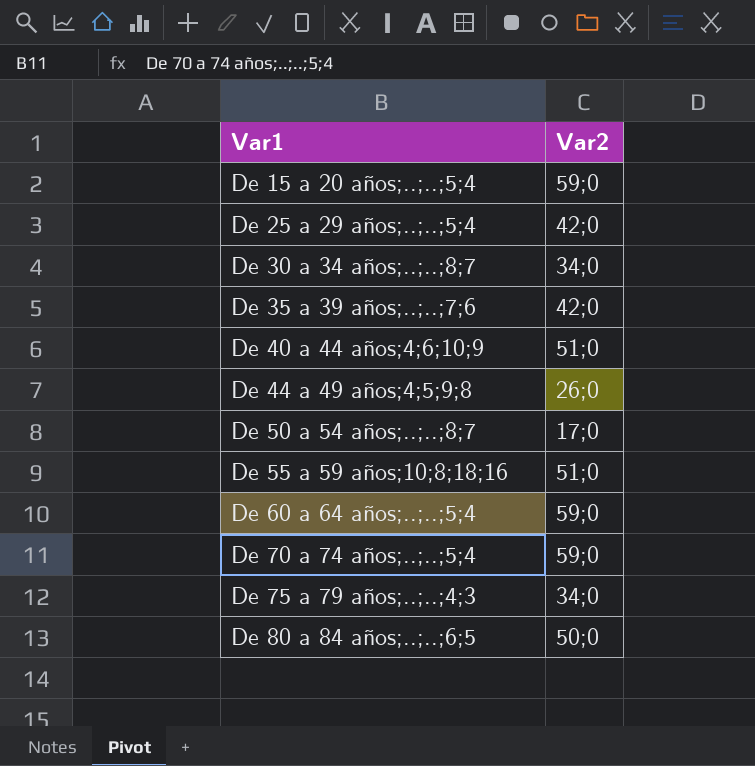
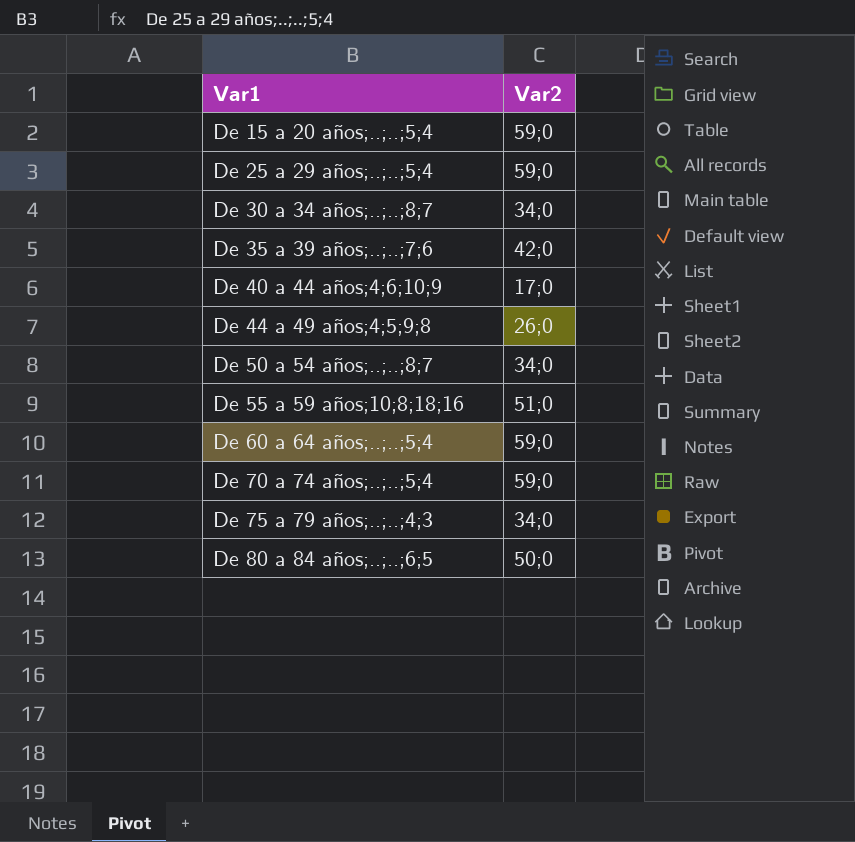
De 25 a 29 años;..;..;5;4 | Var2: 42;0 -> 59;0
De 40 a 44 años;4;6;10;9 | Var2: 51;0 -> 17;0
De 50 a 54 años;..;..;8;7 | Var2: 17;0 -> 34;0

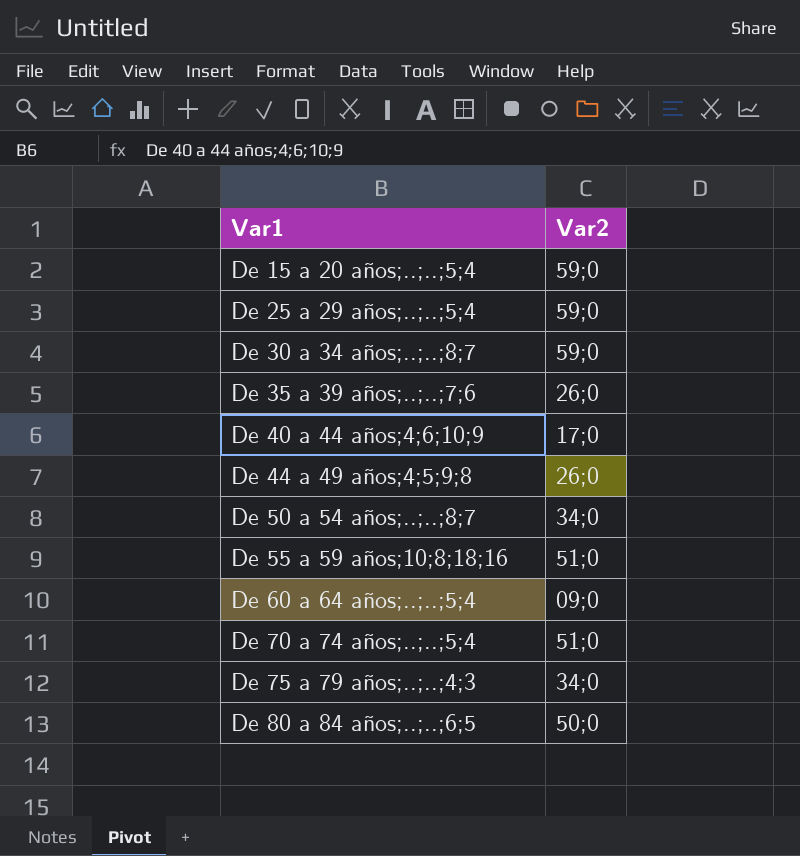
De 30 a 34 años;..;..;8;7 | Var2: 34;0 -> 59;0
De 35 a 39 años;..;..;7;6 | Var2: 42;0 -> 26;0
De 60 a 64 años;..;..;5;4 | Var2: 59;0 -> 09;0
De 70 a 74 años;..;..;5;4 | Var2: 59;0 -> 51;0

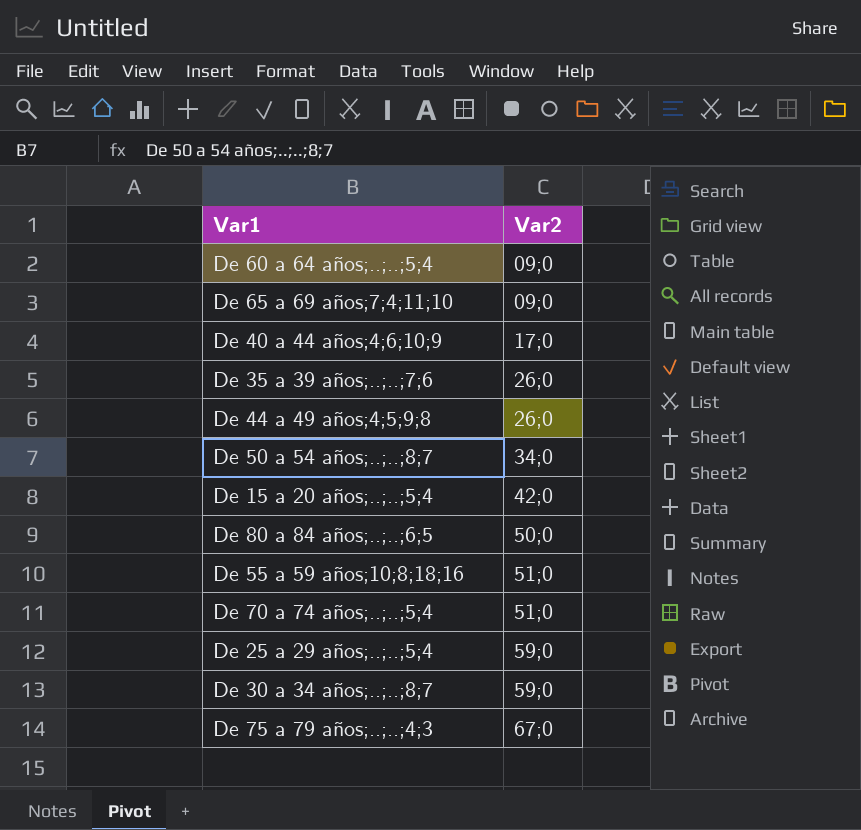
row order: Var1 ascending -> Var2 ascending
row De 65 a 69 años;7;4;11;10: none -> 09;0
De 15 a 20 años;..;..;5;4 | Var2: 59;0 -> 42;0
De 75 a 79 años;..;..;4;3 | Var2: 34;0 -> 67;0

